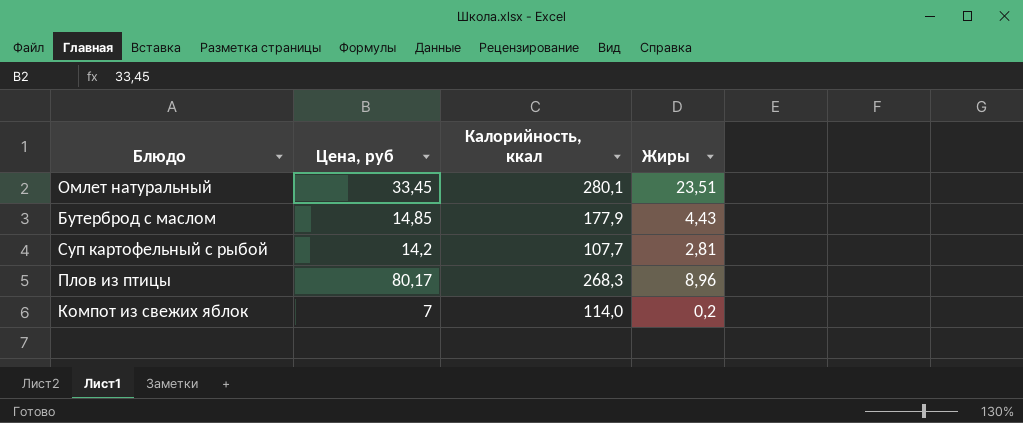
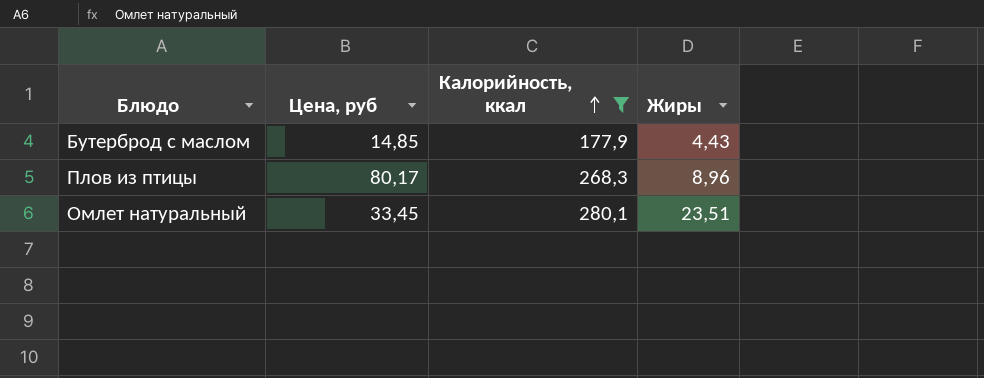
filter: none -> Калорийность, ккал >= 177,9
row order: none -> Калорийность, ккал ascending

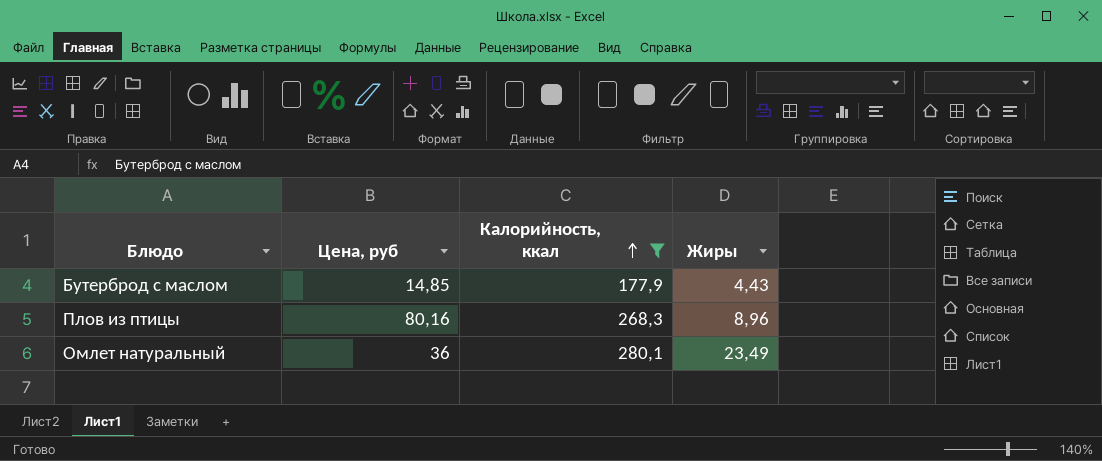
Плов из птицы | Цена, руб: 80,17 -> 80,16
Омлет натуральный | Цена, руб: 33,45 -> 36
Омлет натуральный | Жиры: 23,51 -> 23,49

